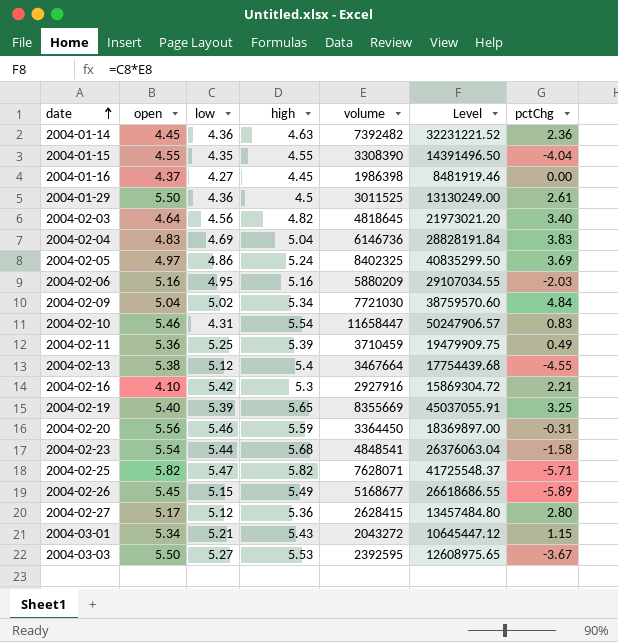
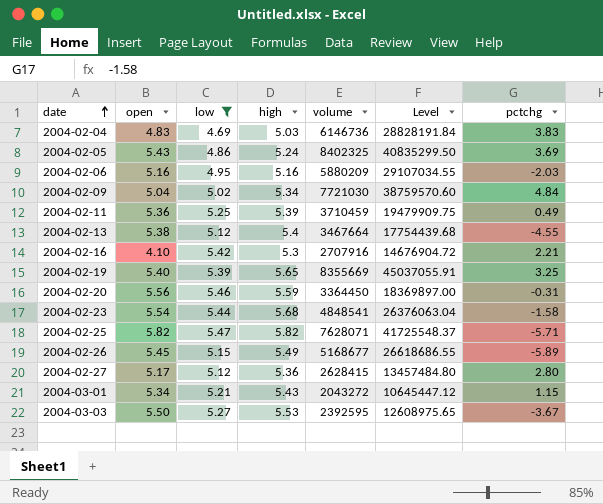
filter: none -> low >= 4.69
column name: pctChg -> pctchg
2004-02-04 | high: 5.04 -> 5.03
2004-02-05 | open: 4.97 -> 5.43
2004-02-16 | volume: 2927916 -> 2707916
2004-02-16 | Level: 15869304.72 -> 14676904.72

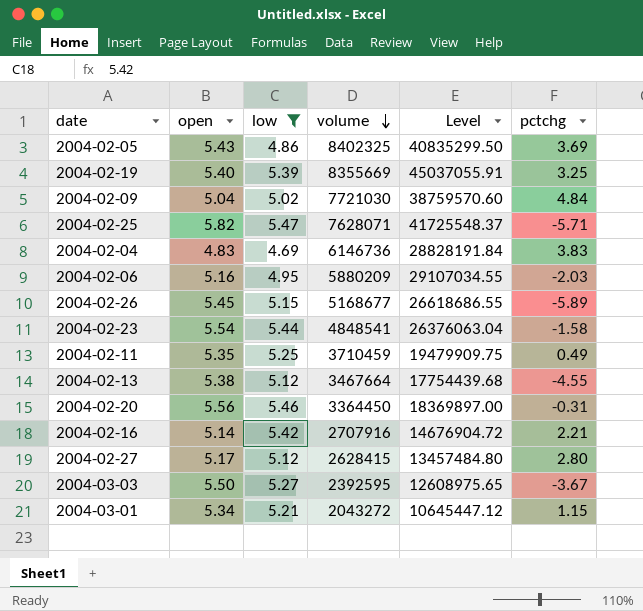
row order: date ascending -> volume descending
column high | position: 4 -> none
2004-02-11 | open: 5.36 -> 5.35
2004-02-16 | open: 4.10 -> 5.14

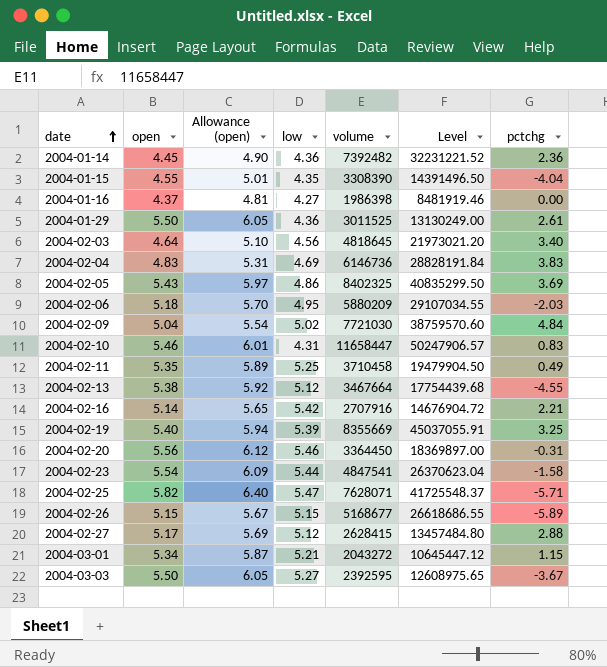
filter: low >= 4.69 -> none
row order: volume descending -> date ascending
column Allowance (open) | formula: none -> [open] * 1.1
2004-02-06 | open: 5.16 -> 5.18
2004-02-11 | volume: 3710459 -> 3710458
2004-02-11 | Level: 19479909.75 -> 19479904.50
2004-02-23 | volume: 4848541 -> 4847541
2004-02-23 | Level: 26376063.04 -> 26370623.04
2004-02-26 | open: 5.45 -> 5.15
2004-02-27 | pctchg: 2.80 -> 2.88

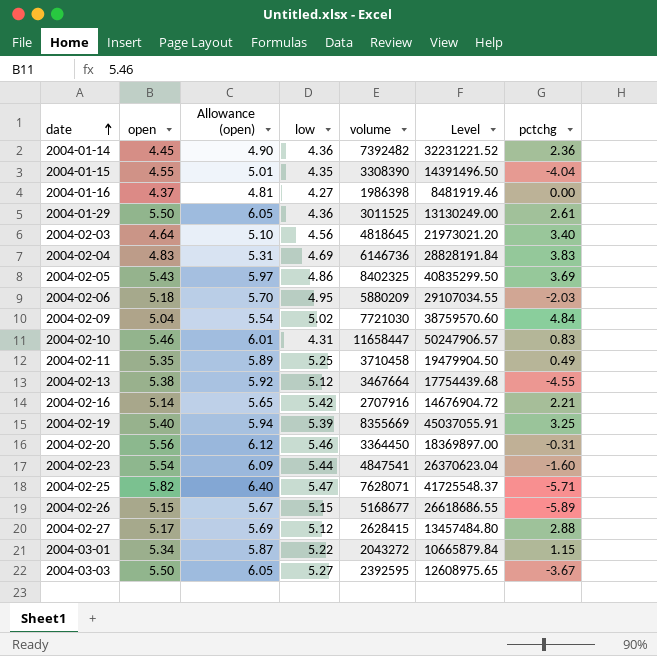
2004-02-23 | pctchg: -1.58 -> -1.60
2004-03-01 | low: 5.21 -> 5.22
2004-03-01 | Level: 10645447.12 -> 10665879.84

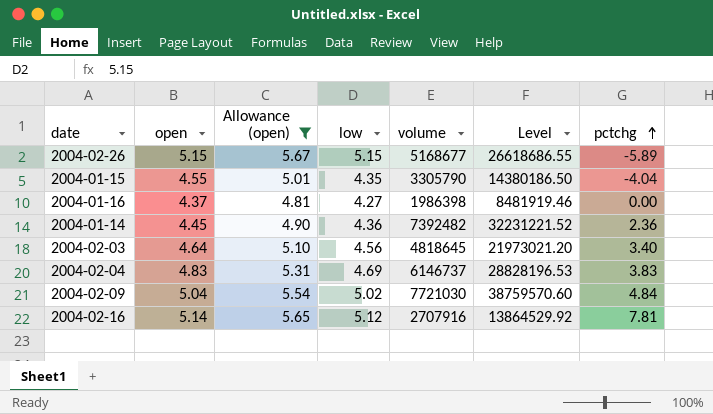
filter: none -> Allowance (open) <= 5.67
row order: date ascending -> pctchg ascending
2004-01-15 | volume: 3308390 -> 3305790
2004-01-15 | Level: 14391496.50 -> 14380186.50
2004-02-04 | volume: 6146736 -> 6146737
2004-02-04 | Level: 28828191.84 -> 28828196.53
2004-02-16 | low: 5.42 -> 5.12
2004-02-16 | Level: 14676904.72 -> 13864529.92
2004-02-16 | pctchg: 2.21 -> 7.81

